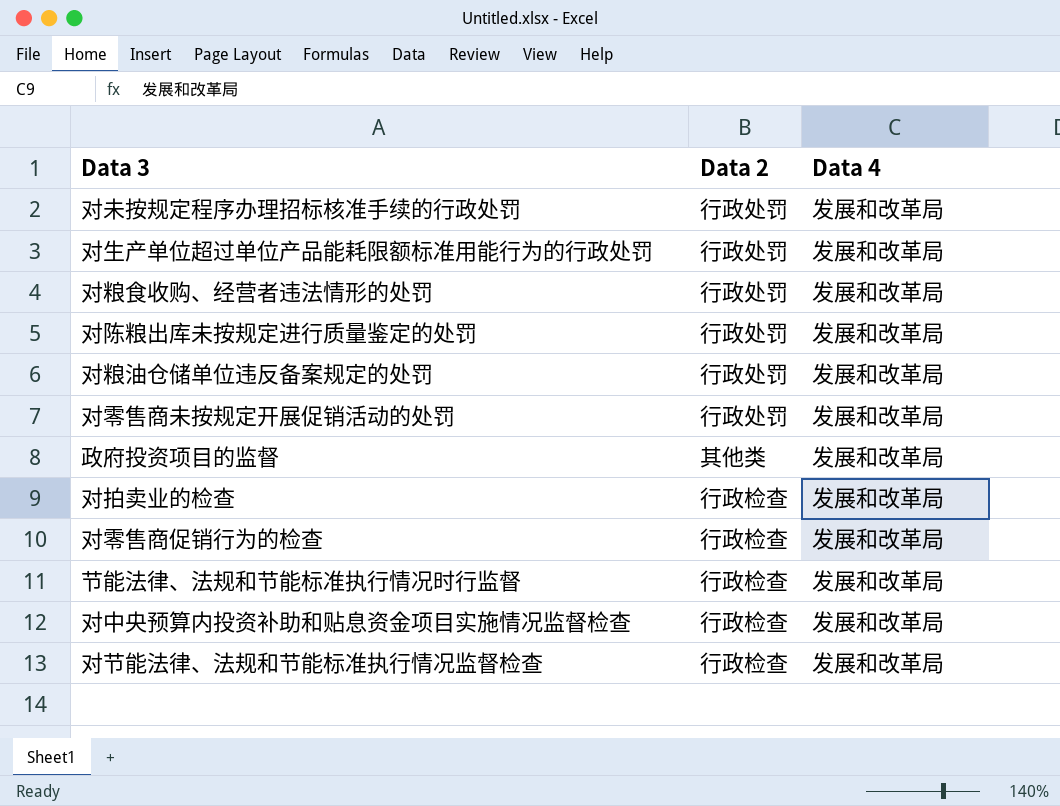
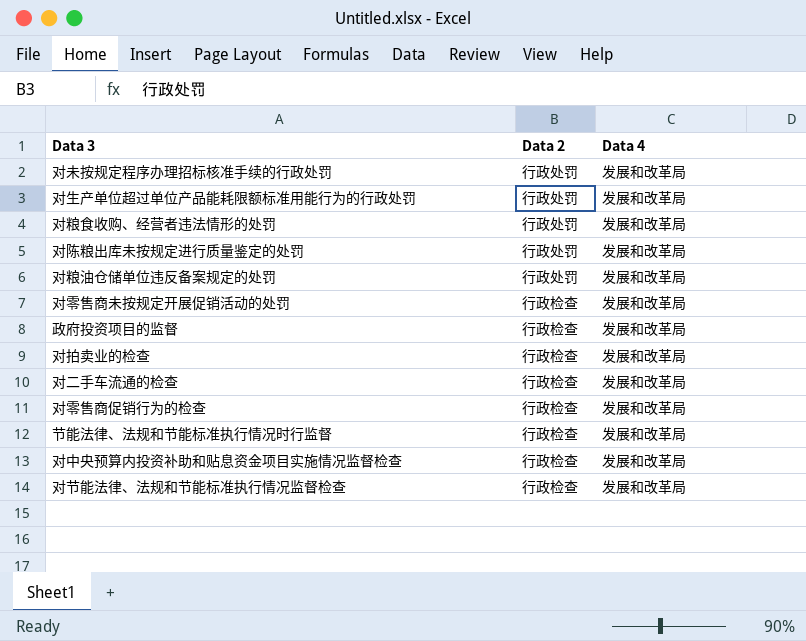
对零售商未按规定开展促销活动的处罚 | Data 2: 行政处罚 -> 行政检查
政府投资项目的监督 | Data 2: 其他类 -> 行政检查
row 对二手车流通的检查: none -> 行政检查 | 发展和改革局

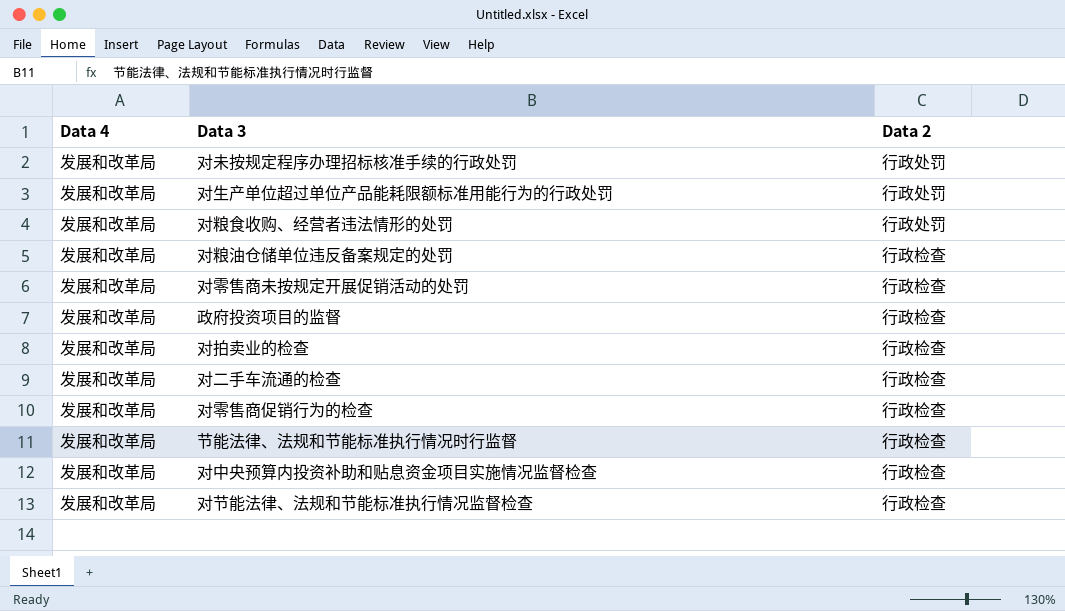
column Data 4 | position: 3 -> 1
row 对陈粮出库未按规定进行质量鉴定的处罚: 行政处罚 | 发展和改革局 -> none
对粮油仓储单位违反备案规定的处罚 | Data 2: 行政处罚 -> 行政检查

